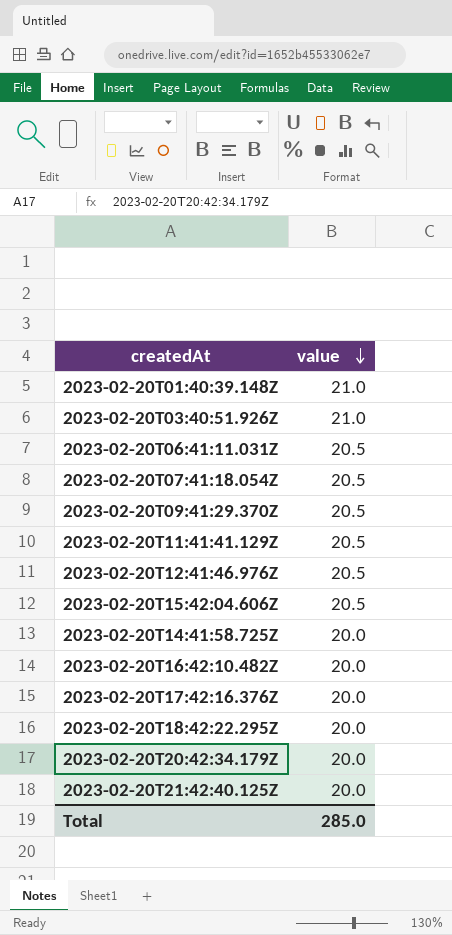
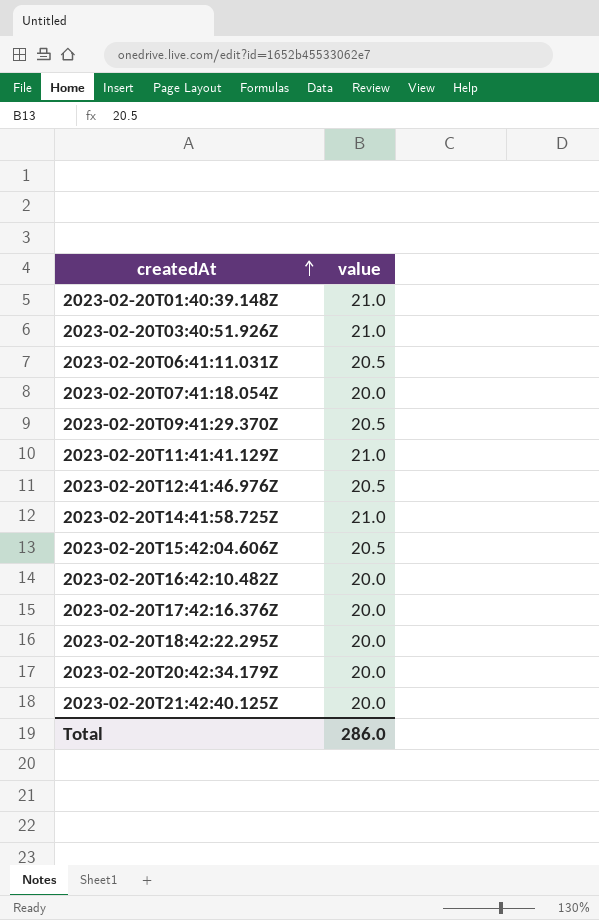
row order: value descending -> createdAt ascending
2023-02-20T07:41:18.054Z | value: 20.5 -> 20.0
2023-02-20T11:41:41.129Z | value: 20.5 -> 21.0
2023-02-20T14:41:58.725Z | value: 20.0 -> 21.0
Total | value: 285.0 -> 286.0

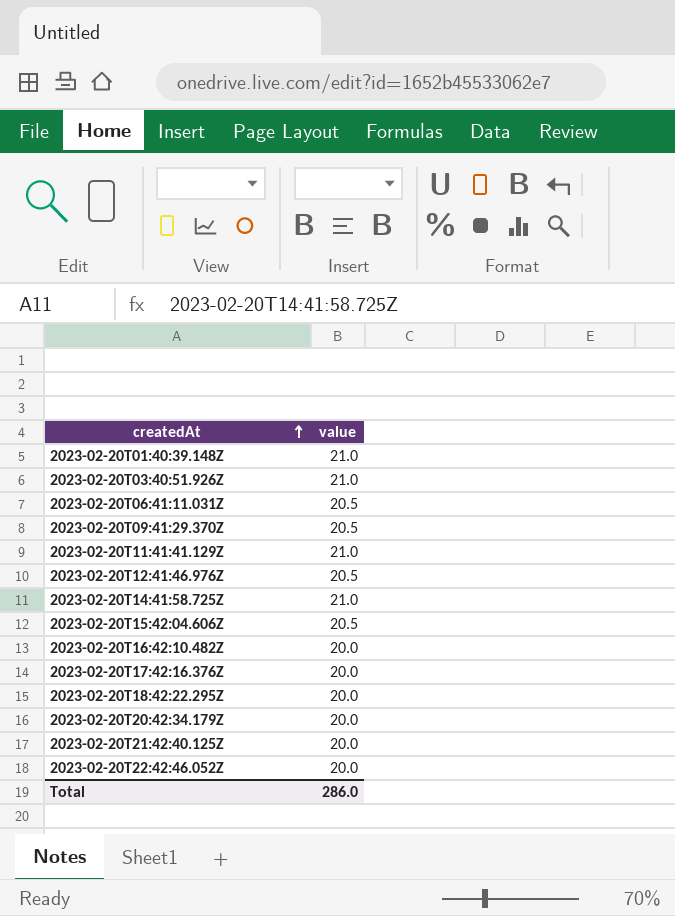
row 2023-02-20T07:41:18.054Z: 20.0 -> none
row 2023-02-20T22:42:46.052Z: none -> 20.0

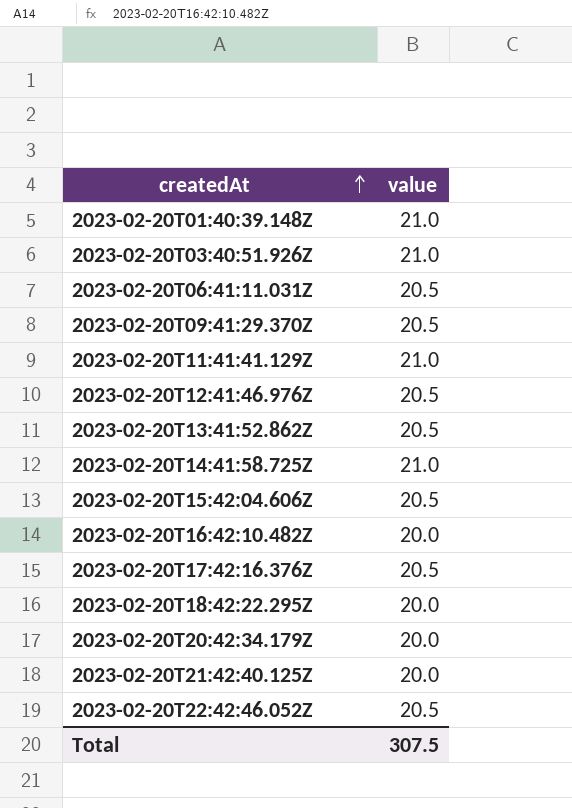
row 2023-02-20T13:41:52.862Z: none -> 20.5
2023-02-20T17:42:16.376Z | value: 20.0 -> 20.5
2023-02-20T22:42:46.052Z | value: 20.0 -> 20.5
Total | value: 286.0 -> 307.5

